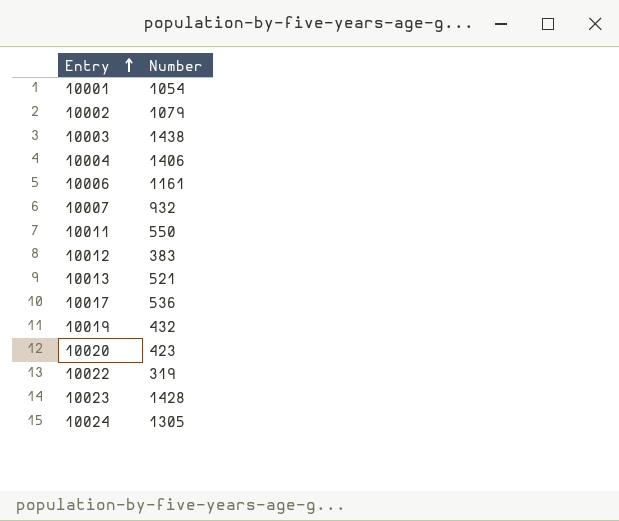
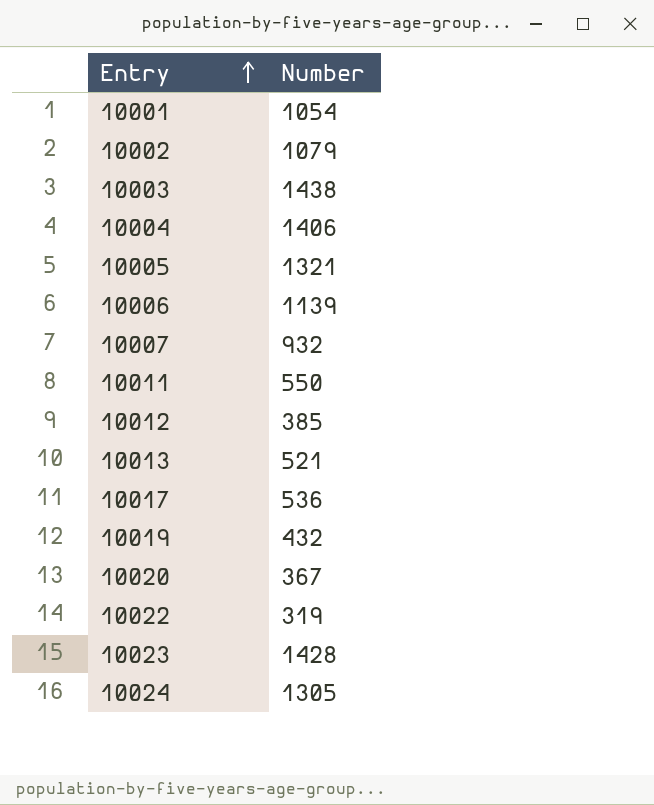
row 10005: none -> 1321
10006 | Number: 1161 -> 1139
10012 | Number: 383 -> 385
10020 | Number: 423 -> 367

